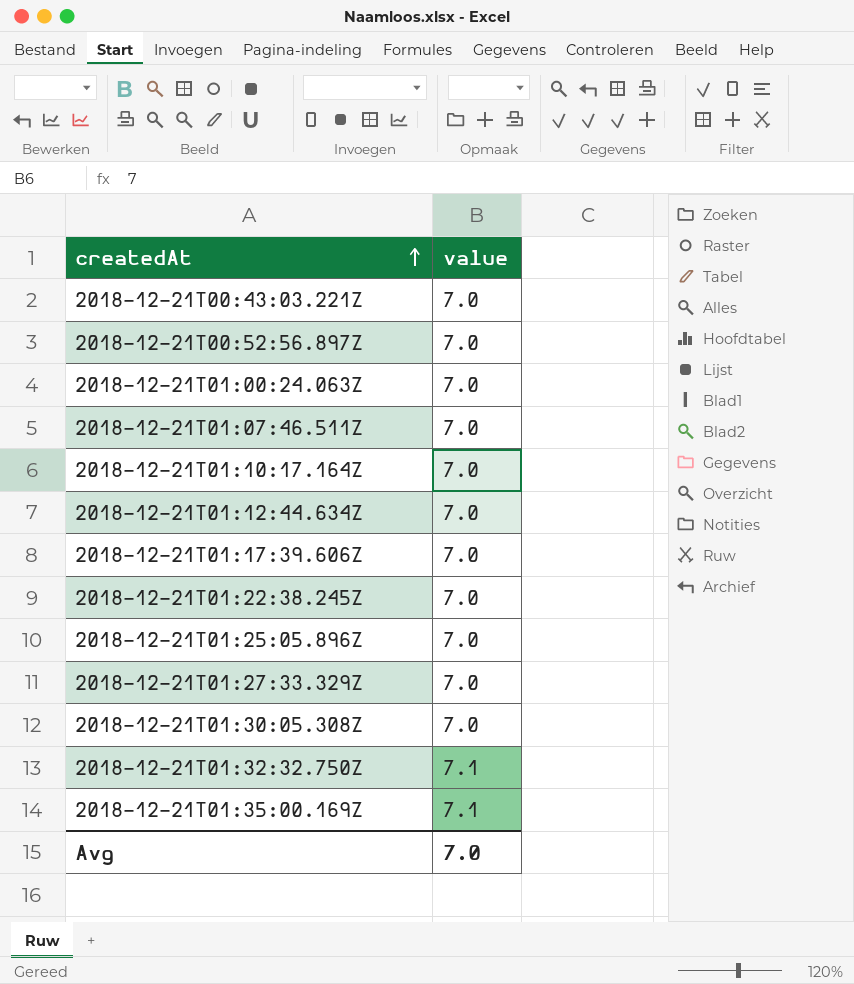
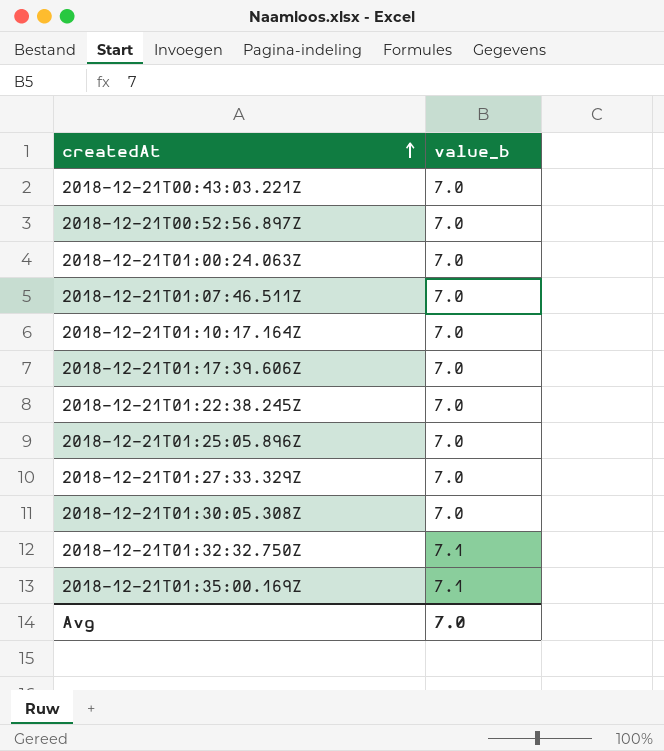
column name: value -> value_b
row 2018-12-21T01:12:44.634Z: 7.0 -> none

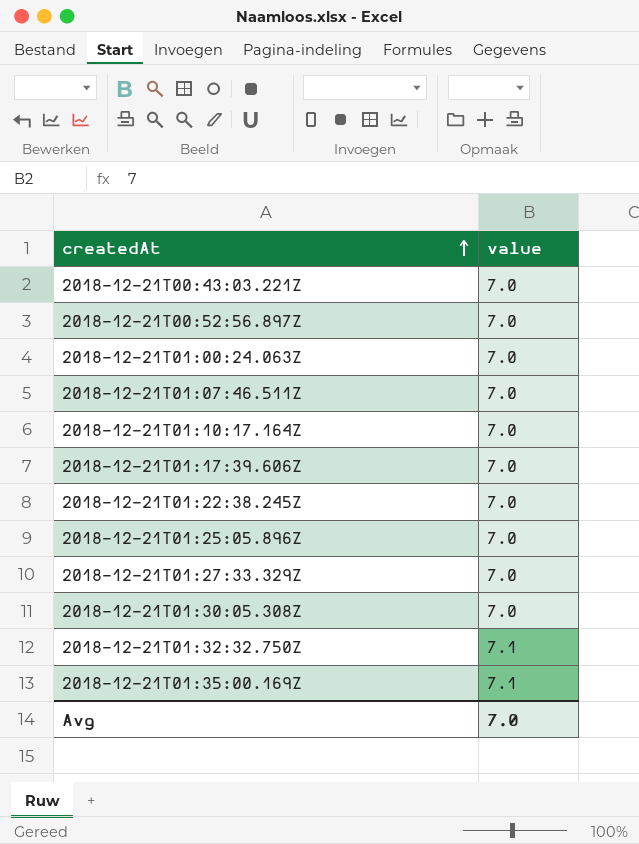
column name: value_b -> value

